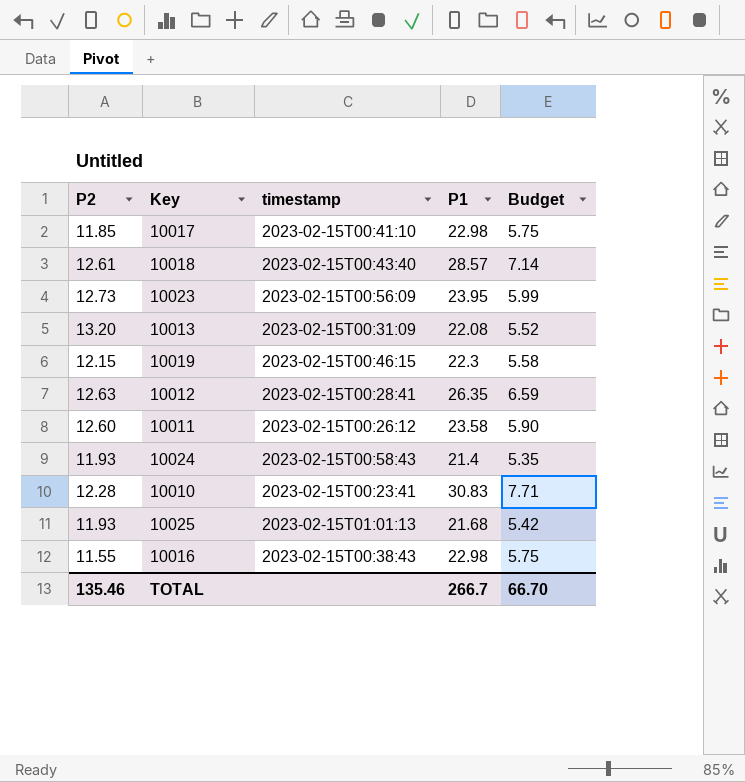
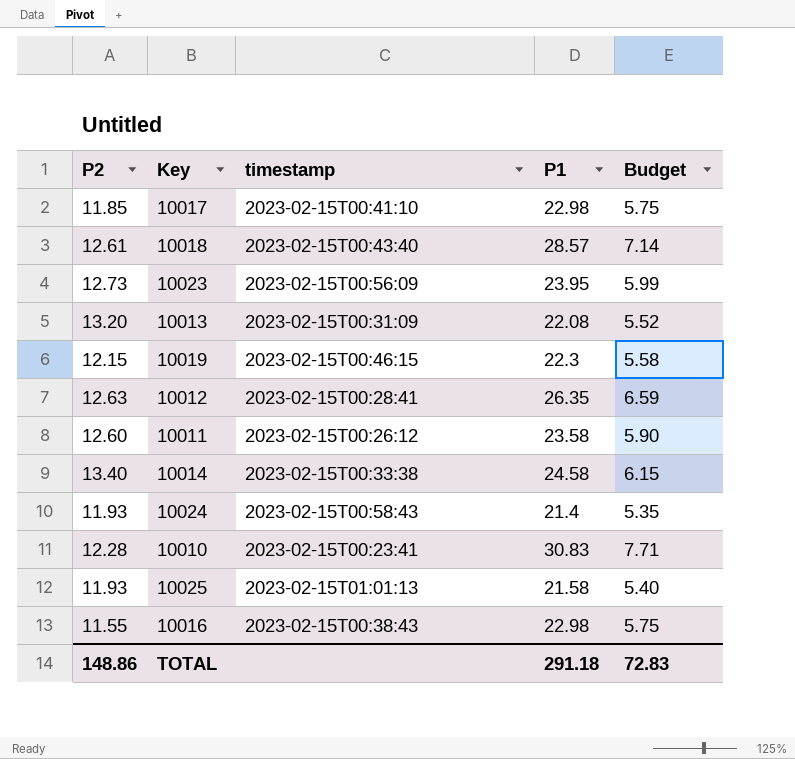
row 10014: none -> 13.40 | 2023-02-15T00:33:38 | 24.58 | 6.15
10025 | P1: 21.68 -> 21.58
10025 | Budget: 5.42 -> 5.40
TOTAL | P2: 135.46 -> 148.86
TOTAL | P1: 266.7 -> 291.18
TOTAL | Budget: 66.70 -> 72.83

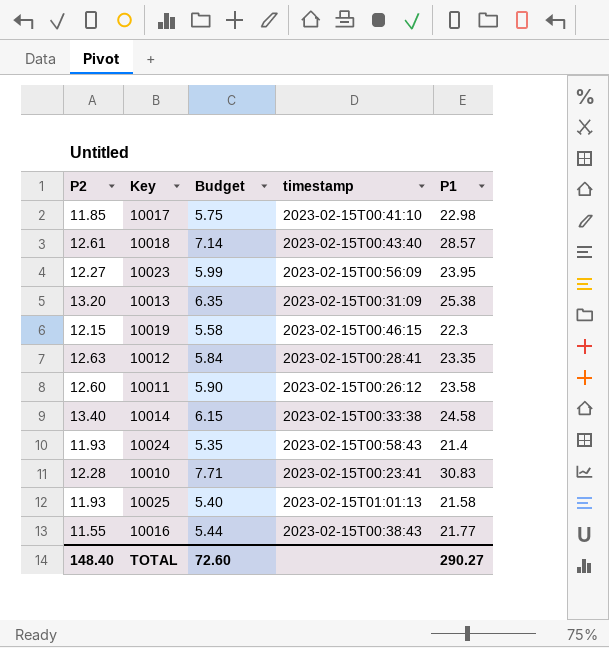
column Budget | position: 5 -> 3
10023 | P2: 12.73 -> 12.27
10013 | Budget: 5.52 -> 6.35
10013 | P1: 22.08 -> 25.38
10012 | Budget: 6.59 -> 5.84
10012 | P1: 26.35 -> 23.35
10016 | Budget: 5.75 -> 5.44
10016 | P1: 22.98 -> 21.77
TOTAL | P2: 148.86 -> 148.40
TOTAL | Budget: 72.83 -> 72.60
TOTAL | P1: 291.18 -> 290.27

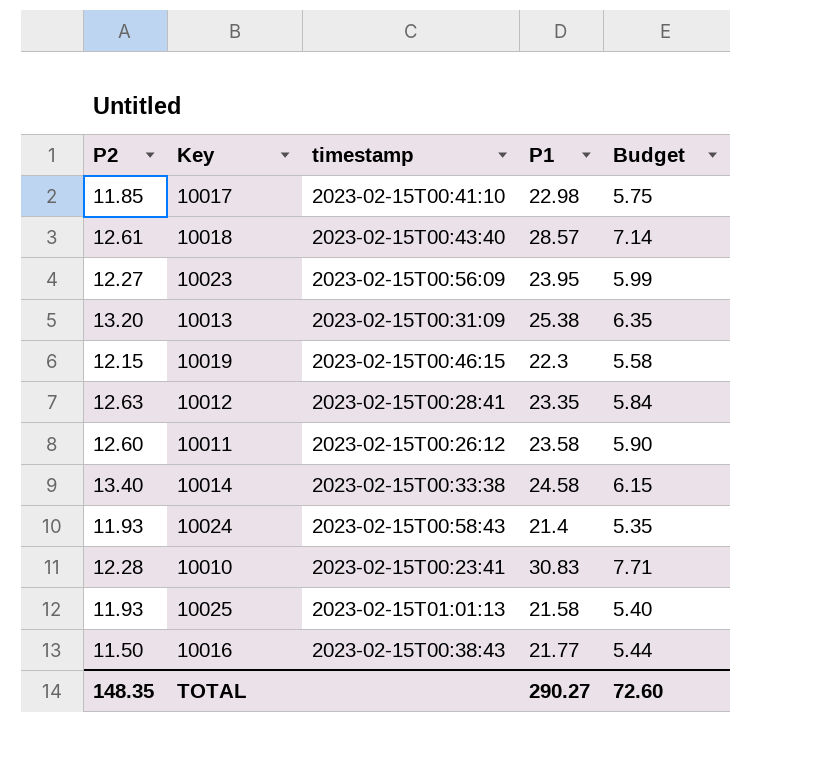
column Budget | position: 3 -> 5
10016 | P2: 11.55 -> 11.50
TOTAL | P2: 148.40 -> 148.35

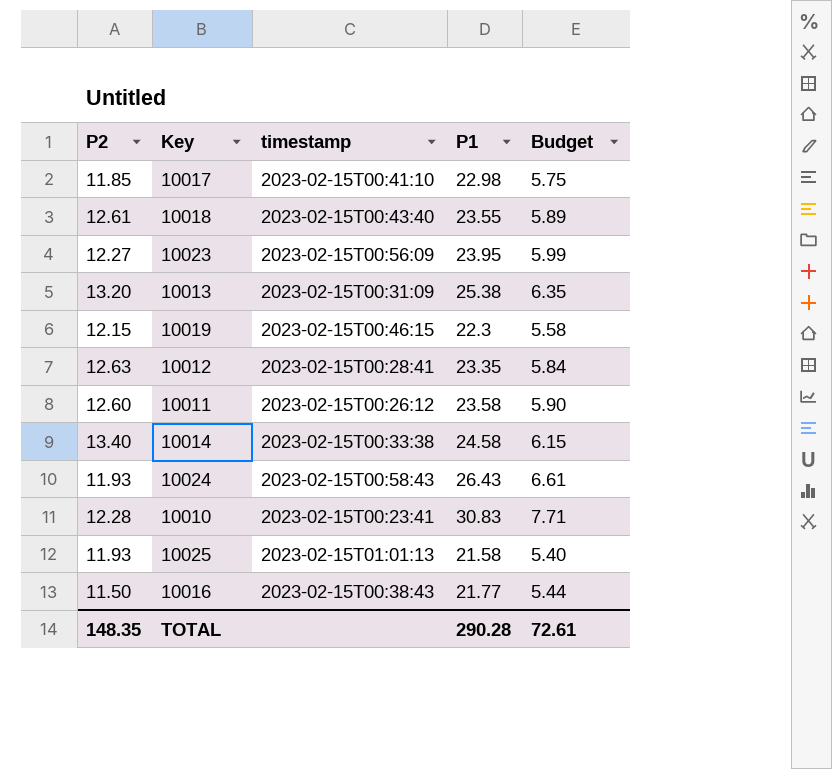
10018 | P1: 28.57 -> 23.55
10018 | Budget: 7.14 -> 5.89
10024 | P1: 21.4 -> 26.43
10024 | Budget: 5.35 -> 6.61
TOTAL | P1: 290.27 -> 290.28
TOTAL | Budget: 72.60 -> 72.61

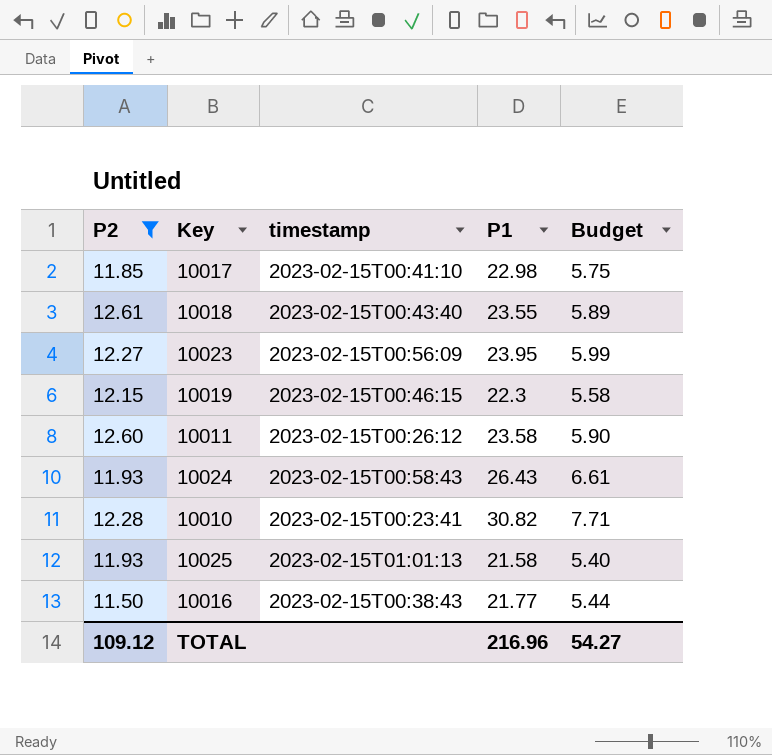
filter: none -> P2 <= 12.61
10010 | P1: 30.83 -> 30.82
TOTAL | P2: 148.35 -> 109.12
TOTAL | P1: 290.28 -> 216.96
TOTAL | Budget: 72.61 -> 54.27

